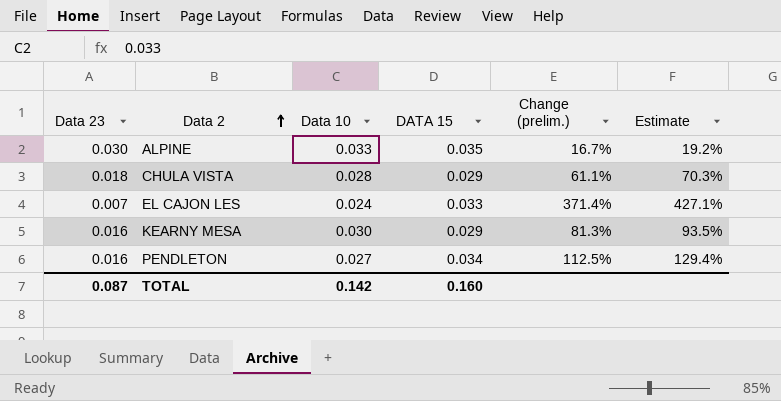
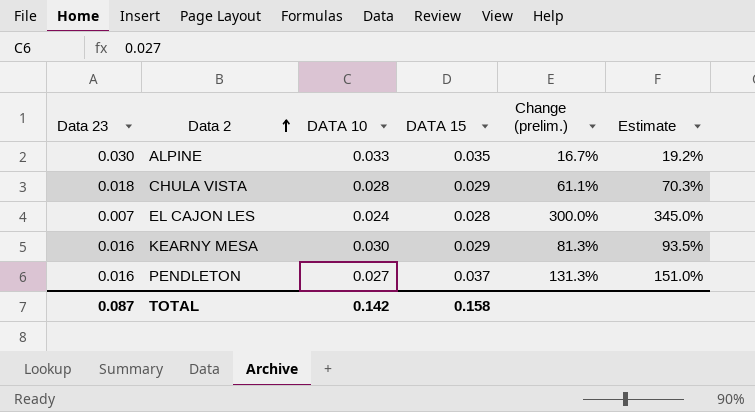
column name: Data 10 -> DATA 10
EL CAJON LES | DATA 15: 0.033 -> 0.028
EL CAJON LES | Change (prelim.): 371.4% -> 300.0%
EL CAJON LES | Estimate: 427.1% -> 345.0%
PENDLETON | DATA 15: 0.034 -> 0.037
PENDLETON | Change (prelim.): 112.5% -> 131.3%
PENDLETON | Estimate: 129.4% -> 151.0%
TOTAL | DATA 15: 0.160 -> 0.158

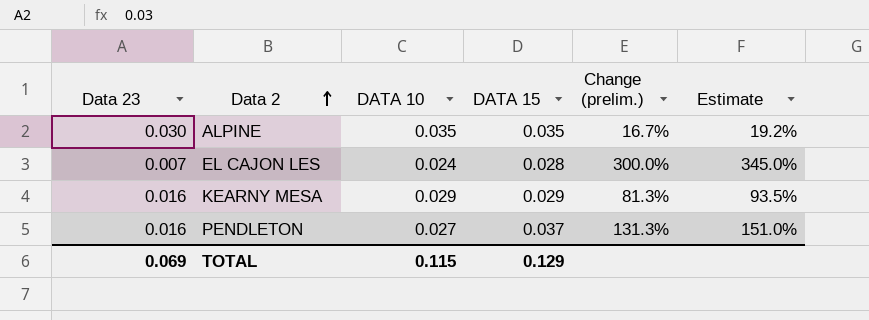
row CHULA VISTA: 0.018 | 0.028 | 0.029 | 61.1% | 70.3% -> none
ALPINE | DATA 10: 0.033 -> 0.035
KEARNY MESA | DATA 10: 0.030 -> 0.029
TOTAL | Data 23: 0.087 -> 0.069
TOTAL | DATA 10: 0.142 -> 0.115
TOTAL | DATA 15: 0.158 -> 0.129

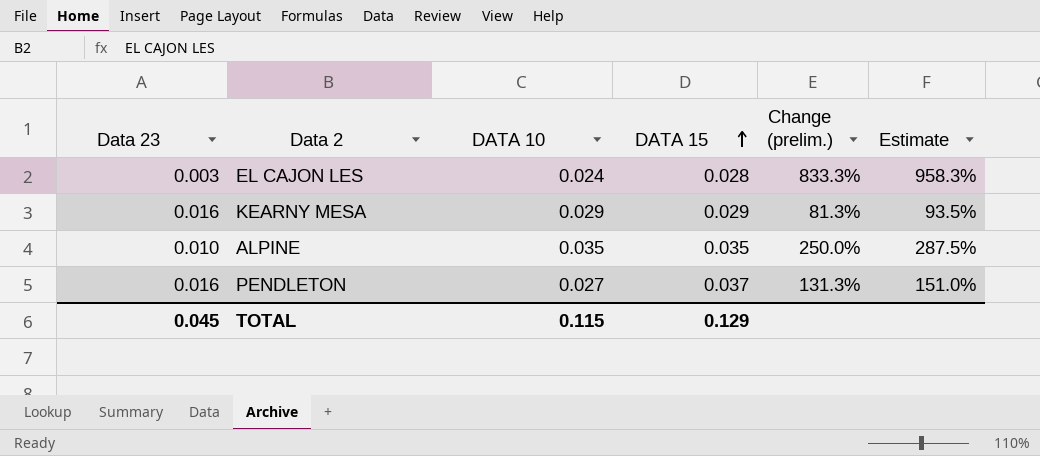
row order: Data 2 ascending -> DATA 15 ascending
EL CAJON LES | Data 23: 0.007 -> 0.003
EL CAJON LES | Change (prelim.): 300.0% -> 833.3%
EL CAJON LES | Estimate: 345.0% -> 958.3%
ALPINE | Data 23: 0.030 -> 0.010
ALPINE | Change (prelim.): 16.7% -> 250.0%
ALPINE | Estimate: 19.2% -> 287.5%
TOTAL | Data 23: 0.069 -> 0.045

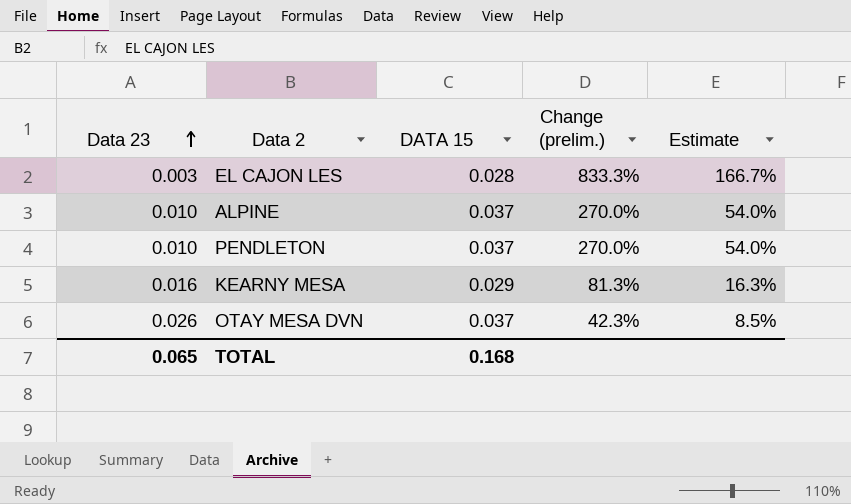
row order: DATA 15 ascending -> Data 23 ascending
column DATA 10 | position: 3 -> none
column Estimate | formula: [Change (prelim.)] * 1.15 -> [Change (prelim.)] * 0.2
ALPINE | DATA 15: 0.035 -> 0.037
ALPINE | Change (prelim.): 250.0% -> 270.0%
PENDLETON | Data 23: 0.016 -> 0.010
PENDLETON | Change (prelim.): 131.3% -> 270.0%
row OTAY MESA DVN: none -> 0.026 | 0.037 | 42.3% | 8.5%
TOTAL | Data 23: 0.045 -> 0.065
TOTAL | DATA 15: 0.129 -> 0.168

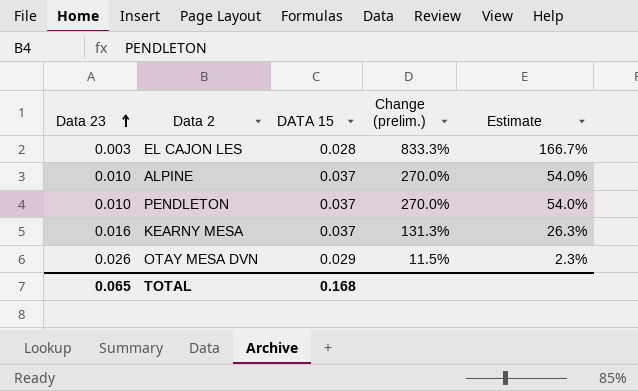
KEARNY MESA | DATA 15: 0.029 -> 0.037
KEARNY MESA | Change (prelim.): 81.3% -> 131.3%
KEARNY MESA | Estimate: 16.3% -> 26.3%
OTAY MESA DVN | DATA 15: 0.037 -> 0.029
OTAY MESA DVN | Change (prelim.): 42.3% -> 11.5%
OTAY MESA DVN | Estimate: 8.5% -> 2.3%

